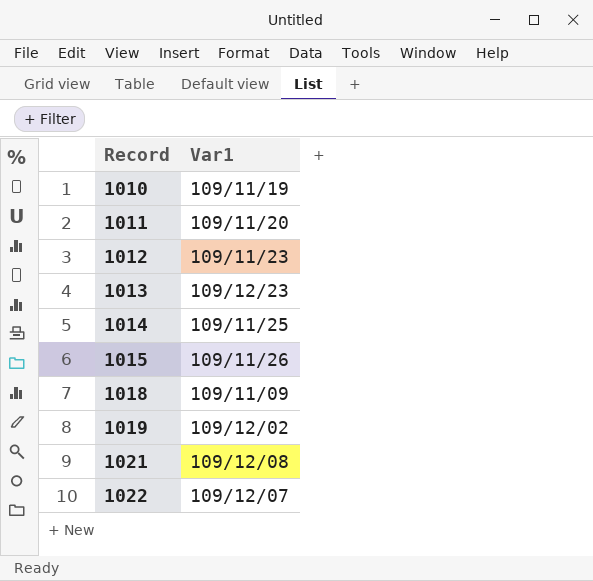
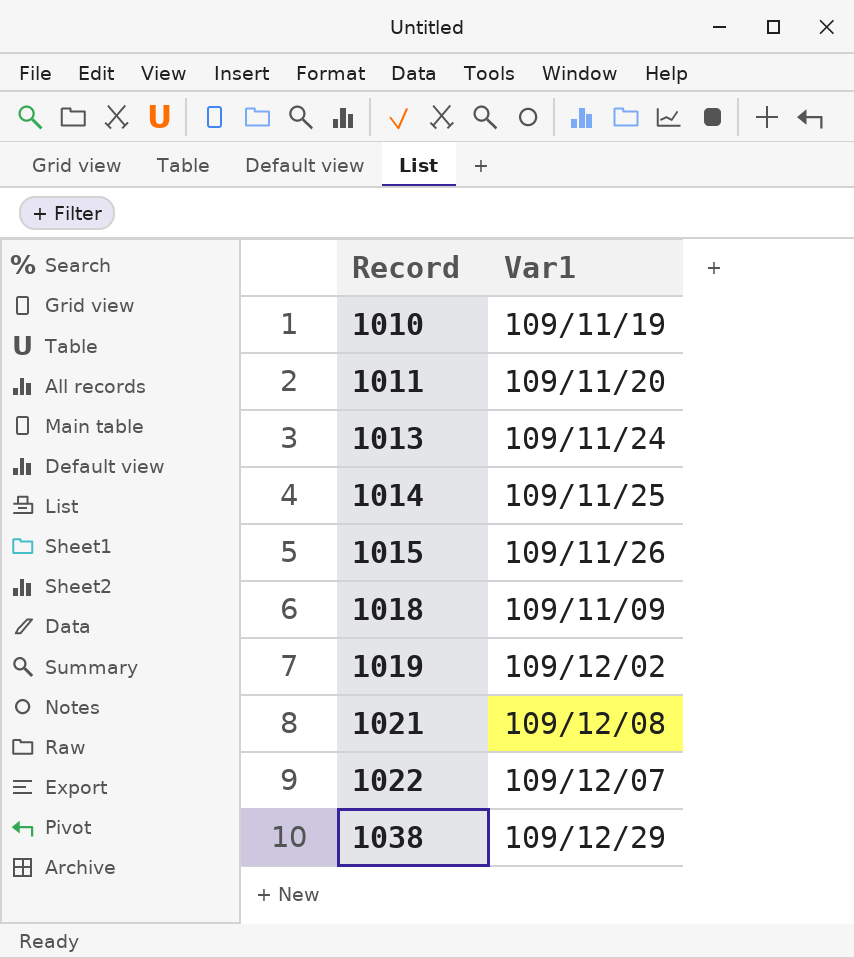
row 1012: 109/11/23 -> none
1013 | Var1: 109/12/23 -> 109/11/24
row 1038: none -> 109/12/29

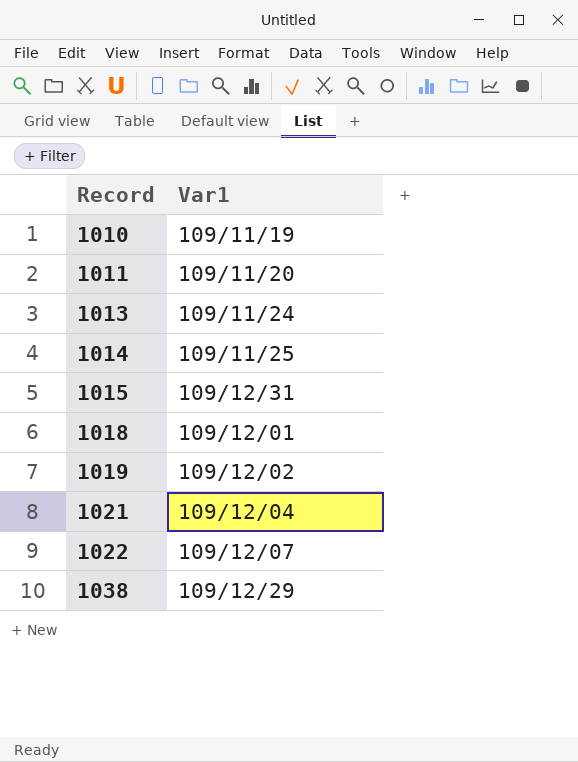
1015 | Var1: 109/11/26 -> 109/12/31
1018 | Var1: 109/11/09 -> 109/12/01
1021 | Var1: 109/12/08 -> 109/12/04

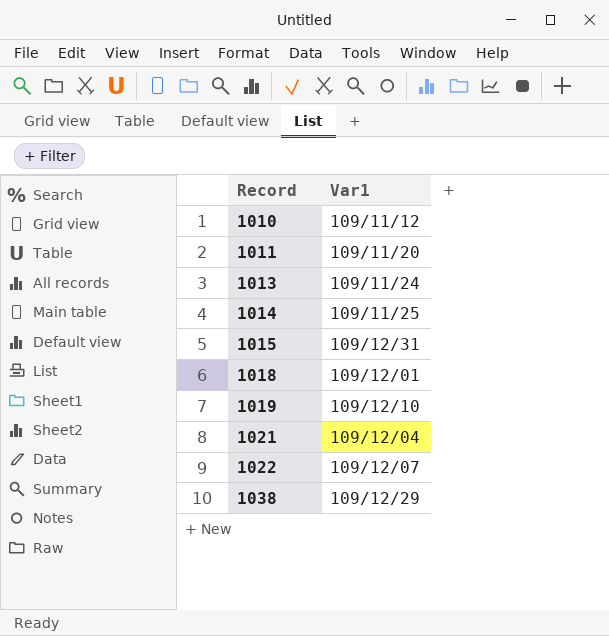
1010 | Var1: 109/11/19 -> 109/11/12
1019 | Var1: 109/12/02 -> 109/12/10

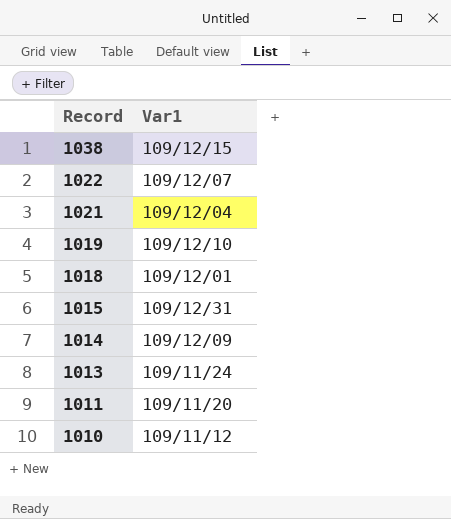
row order: Record ascending -> Record descending
1038 | Var1: 109/12/29 -> 109/12/15
1014 | Var1: 109/11/25 -> 109/12/09

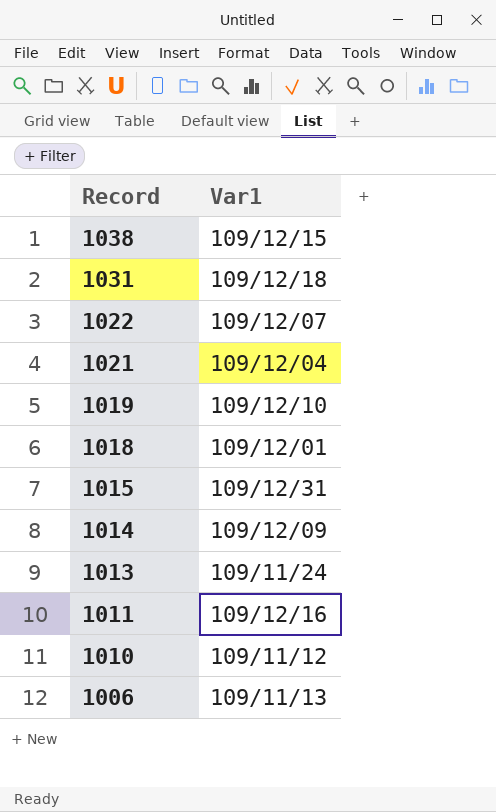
row 1031: none -> 109/12/18
1011 | Var1: 109/11/20 -> 109/12/16
row 1006: none -> 109/11/13

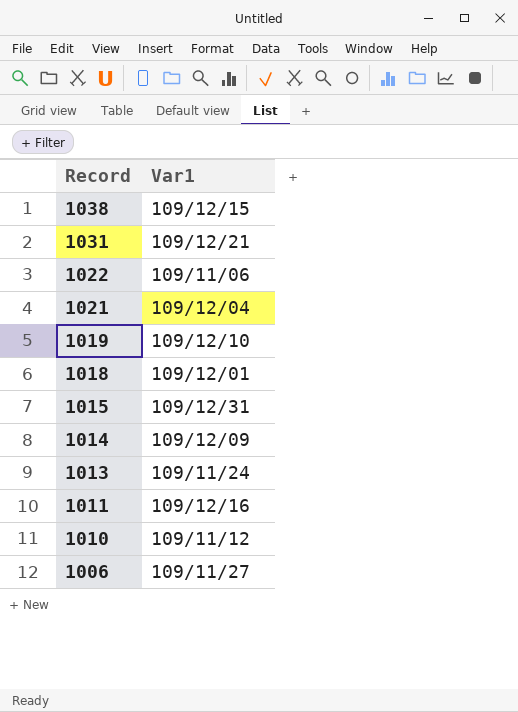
1031 | Var1: 109/12/18 -> 109/12/21
1022 | Var1: 109/12/07 -> 109/11/06
1006 | Var1: 109/11/13 -> 109/11/27

